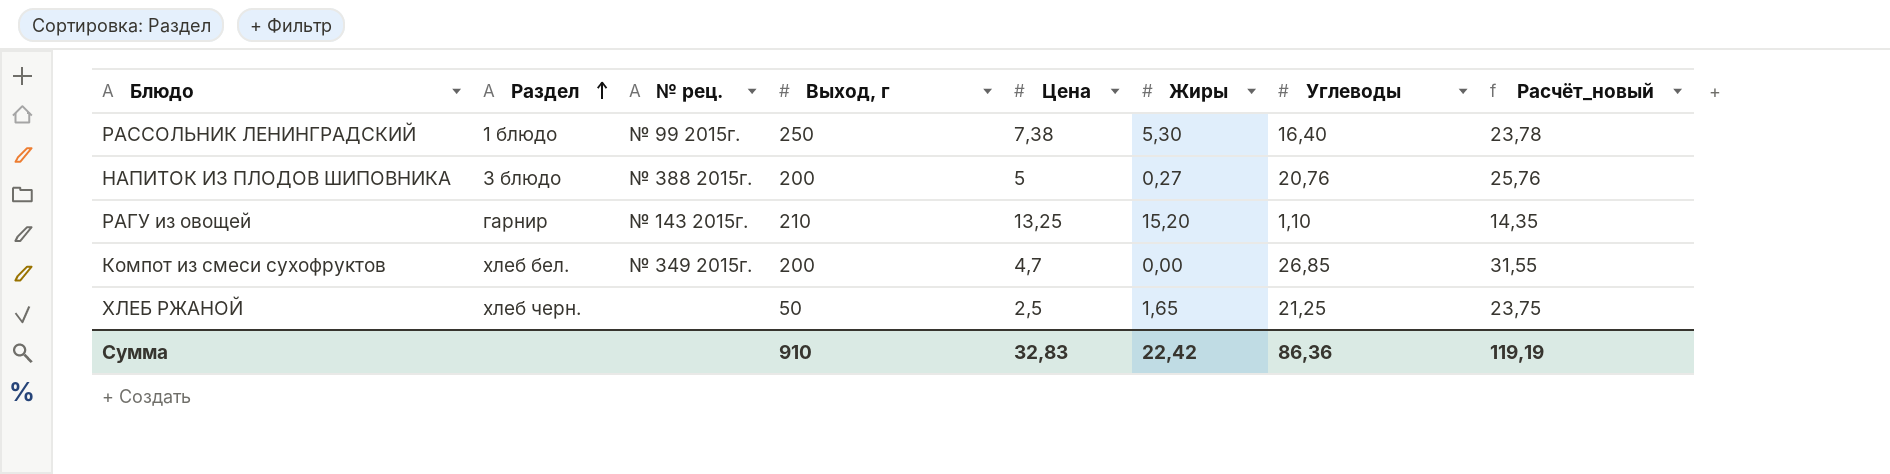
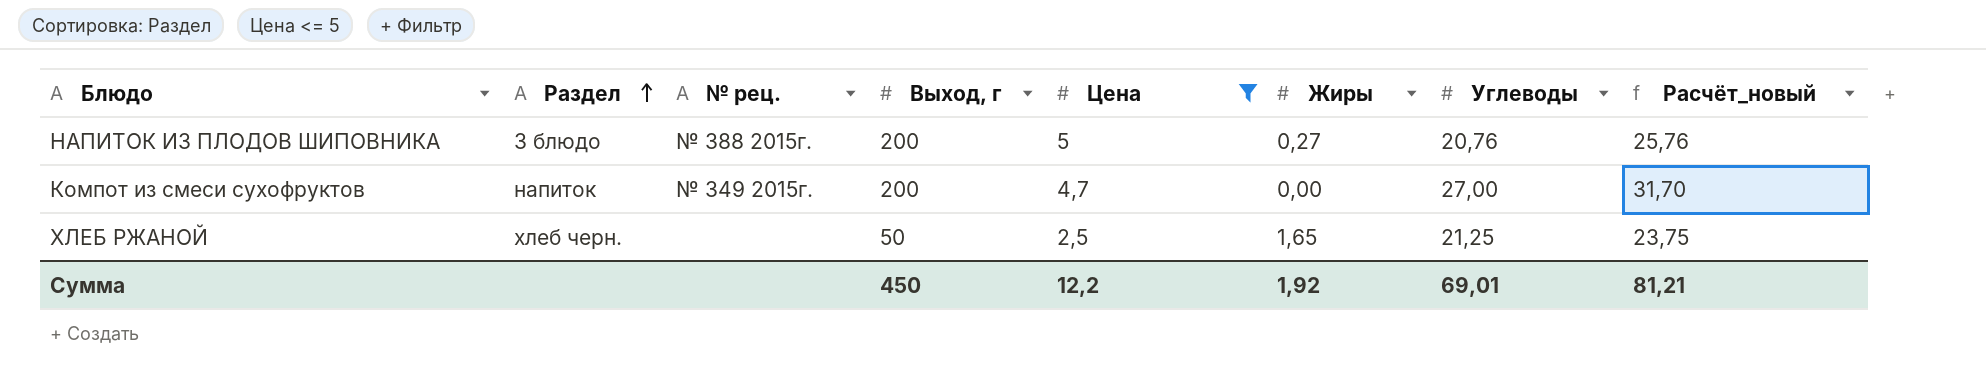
filter: none -> Цена <= 5
Компот из смеси сухофруктов | Раздел: хлеб бел. -> напиток
Компот из смеси сухофруктов | Углеводы: 26,85 -> 27,00
Компот из смеси сухофруктов | Расчёт_новый: 31,55 -> 31,70
Сумма | Выход, г: 910 -> 450
Сумма | Цена: 32,83 -> 12,2
Сумма | Жиры: 22,42 -> 1,92
Сумма | Углеводы: 86,36 -> 69,01
Сумма | Расчёт_новый: 119,19 -> 81,21

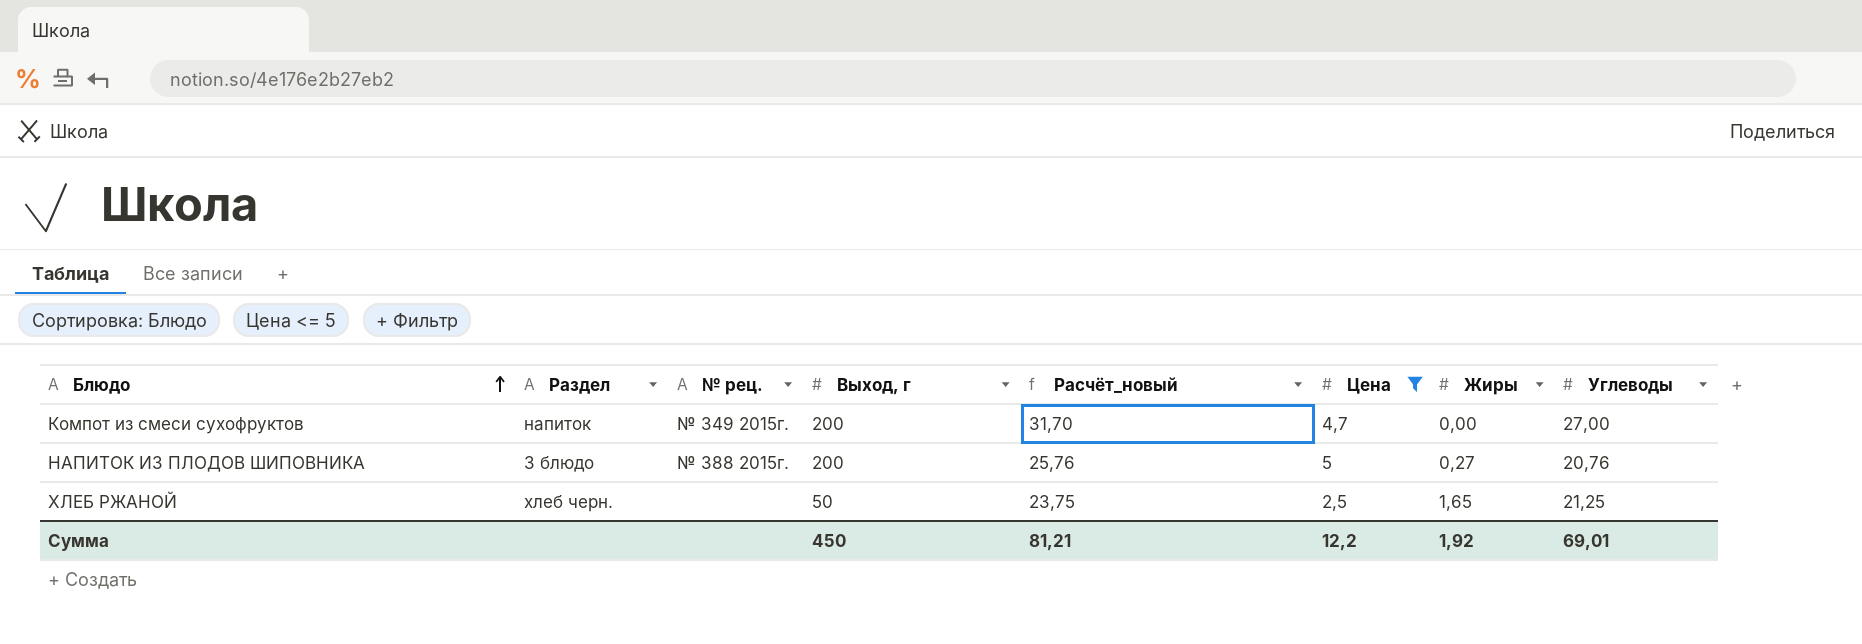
row order: Раздел ascending -> Блюдо ascending
column Расчёт_новый | position: 8 -> 5

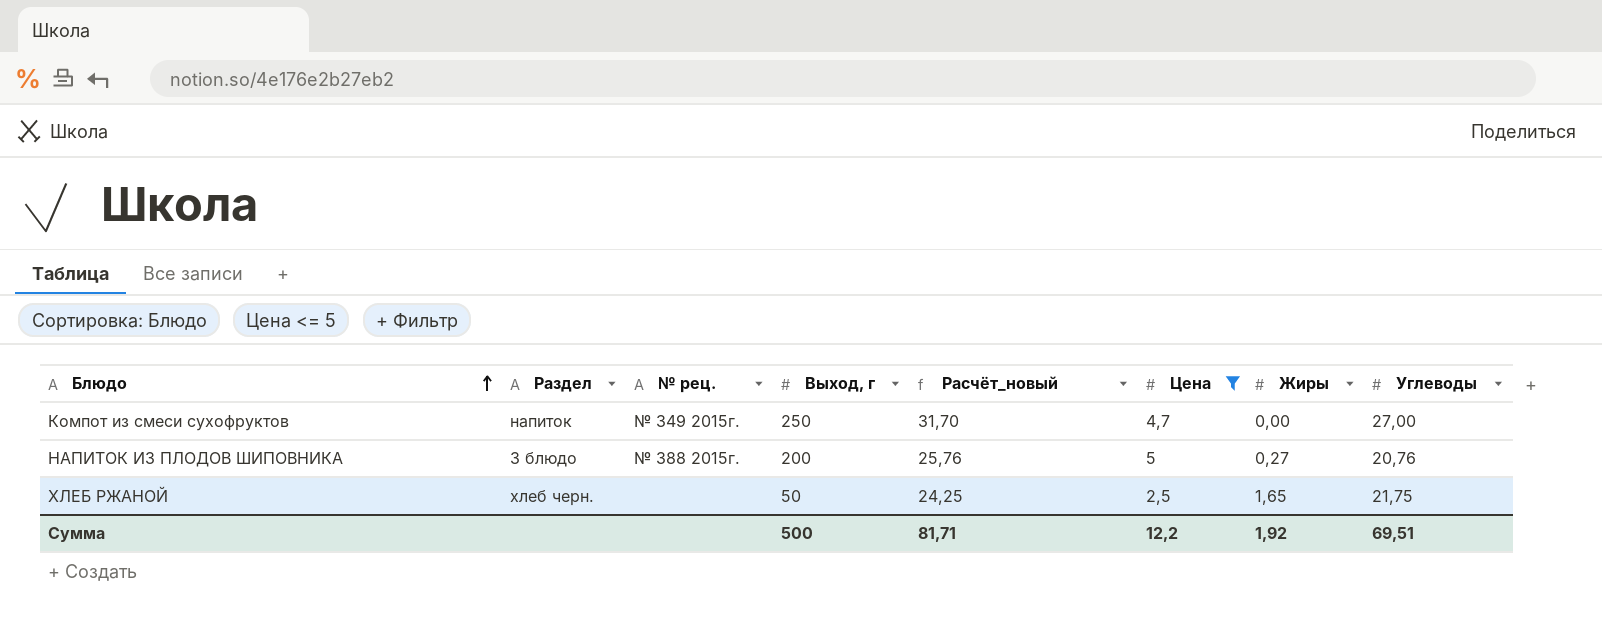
Компот из смеси сухофруктов | Выход, г: 200 -> 250
ХЛЕБ РЖАНОЙ | Расчёт_новый: 23,75 -> 24,25
ХЛЕБ РЖАНОЙ | Углеводы: 21,25 -> 21,75
Сумма | Выход, г: 450 -> 500
Сумма | Расчёт_новый: 81,21 -> 81,71
Сумма | Углеводы: 69,01 -> 69,51

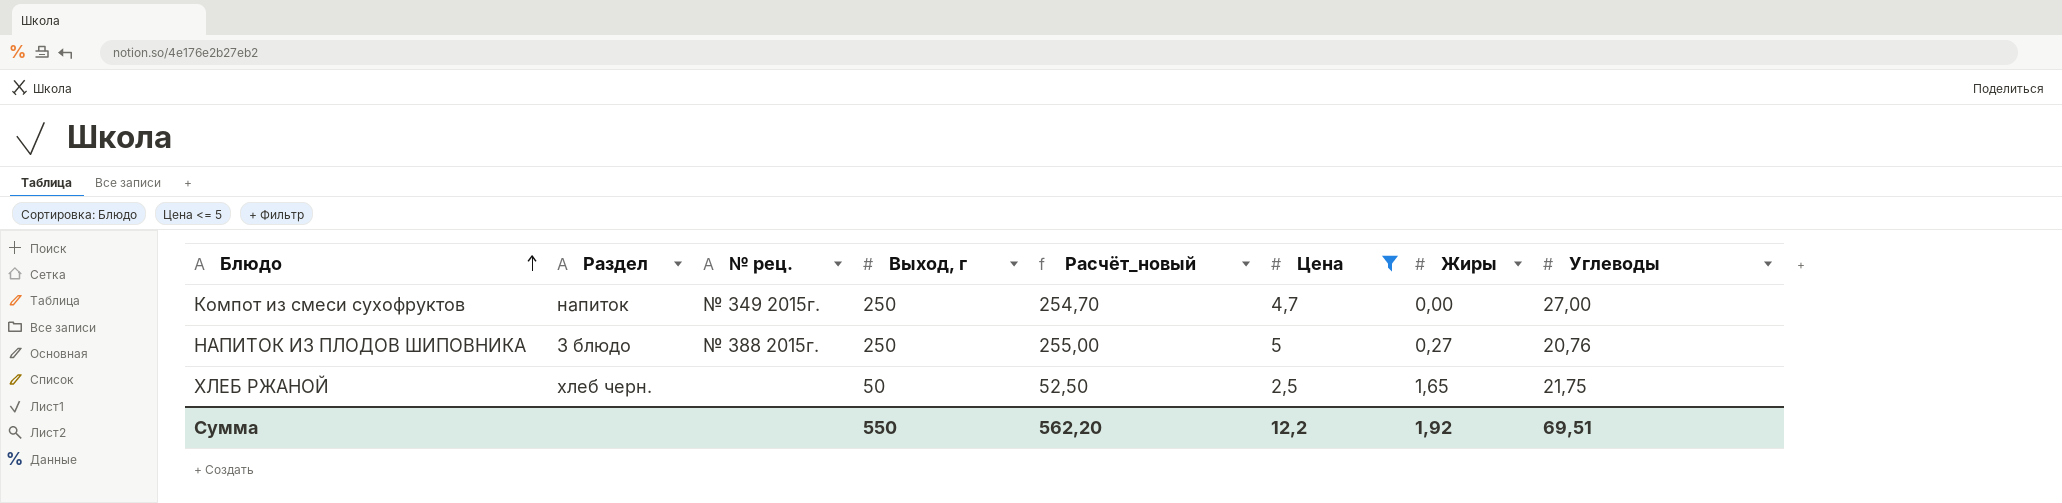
column Расчёт_новый | formula: [Цена] + [Углеводы] -> [Выход, г] + [Цена]
НАПИТОК ИЗ ПЛОДОВ ШИПОВНИКА | Выход, г: 200 -> 250
Сумма | Выход, г: 500 -> 550
Сумма | Расчёт_новый: 81,71 -> 562,20

